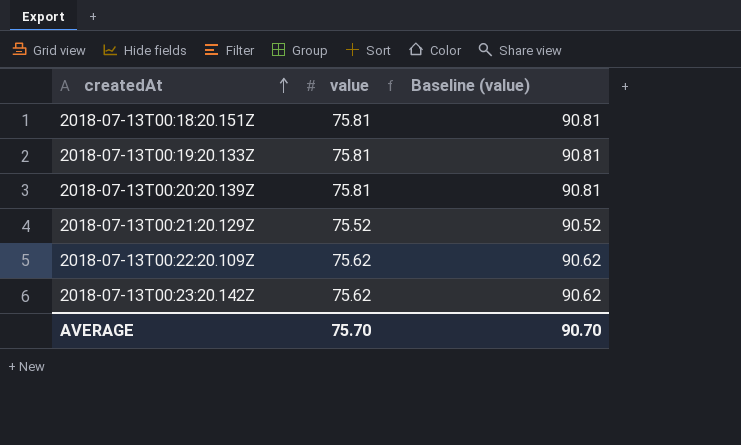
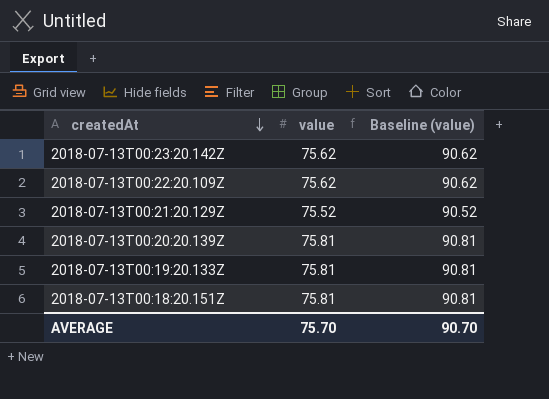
row order: createdAt ascending -> createdAt descending

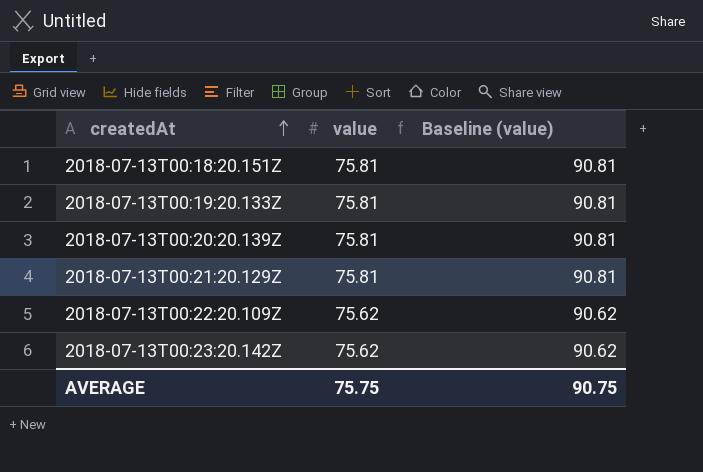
row order: createdAt descending -> createdAt ascending
2018-07-13T00:21:20.129Z | value: 75.52 -> 75.81
2018-07-13T00:21:20.129Z | Baseline (value): 90.52 -> 90.81
AVERAGE | value: 75.70 -> 75.75
AVERAGE | Baseline (value): 90.70 -> 90.75

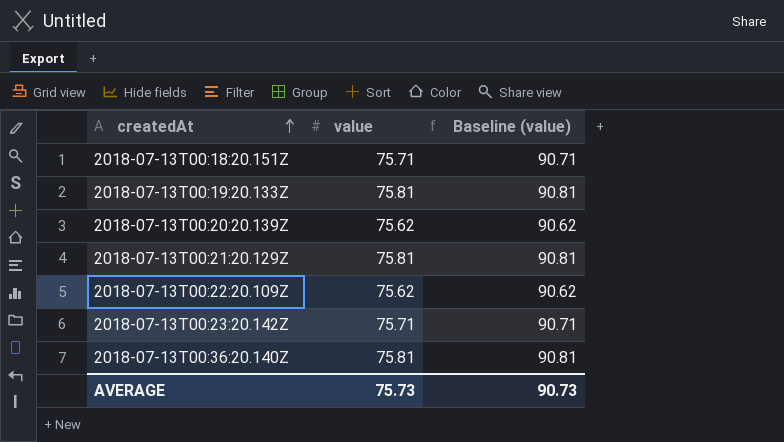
2018-07-13T00:18:20.151Z | value: 75.81 -> 75.71
2018-07-13T00:18:20.151Z | Baseline (value): 90.81 -> 90.71
2018-07-13T00:20:20.139Z | value: 75.81 -> 75.62
2018-07-13T00:20:20.139Z | Baseline (value): 90.81 -> 90.62
2018-07-13T00:23:20.142Z | value: 75.62 -> 75.71
2018-07-13T00:23:20.142Z | Baseline (value): 90.62 -> 90.71
row 2018-07-13T00:36:20.140Z: none -> 75.81 | 90.81
AVERAGE | value: 75.75 -> 75.73
AVERAGE | Baseline (value): 90.75 -> 90.73

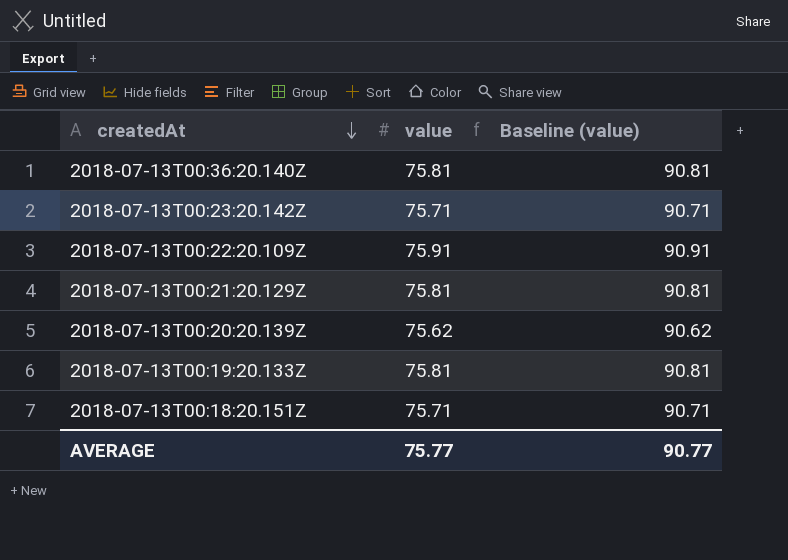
row order: createdAt ascending -> createdAt descending
2018-07-13T00:22:20.109Z | value: 75.62 -> 75.91
2018-07-13T00:22:20.109Z | Baseline (value): 90.62 -> 90.91
AVERAGE | value: 75.73 -> 75.77
AVERAGE | Baseline (value): 90.73 -> 90.77

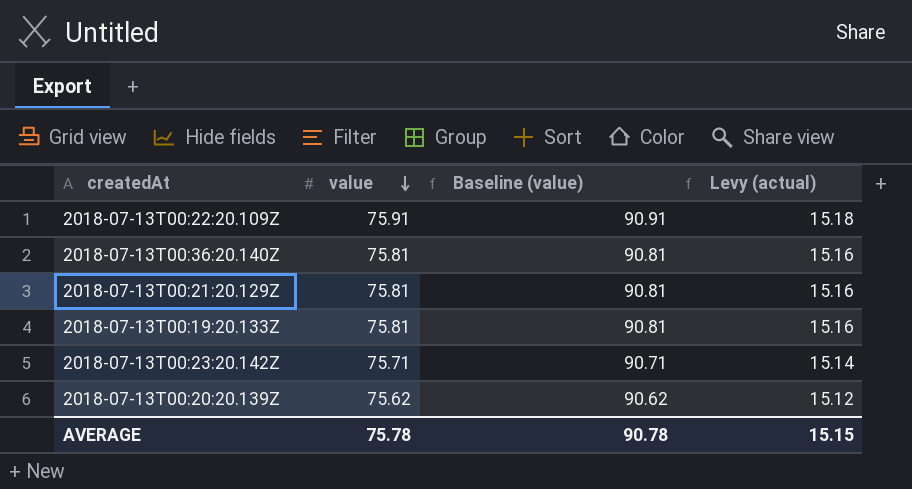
row order: createdAt descending -> value descending
column Levy (actual) | formula: none -> [value] * 0.2
row 2018-07-13T00:18:20.151Z: 75.71 | 90.71 -> none
AVERAGE | value: 75.77 -> 75.78
AVERAGE | Baseline (value): 90.77 -> 90.78

